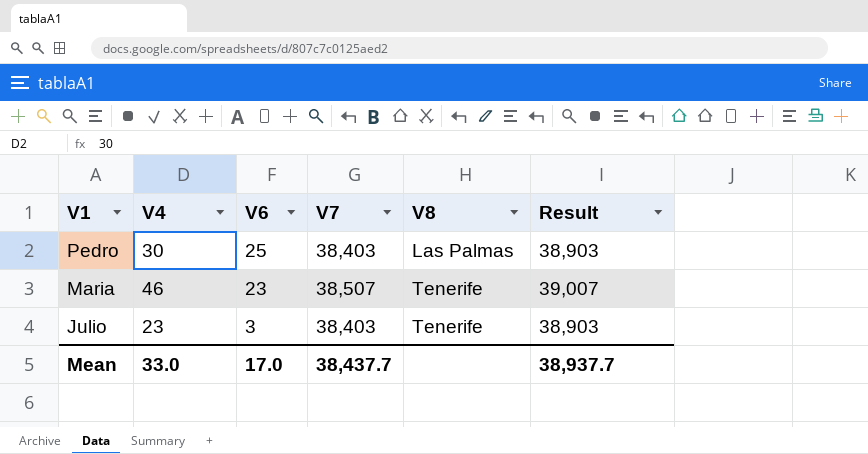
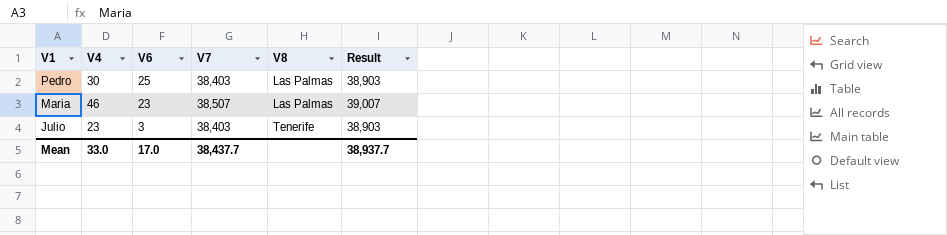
Maria | V8: Tenerife -> Las Palmas

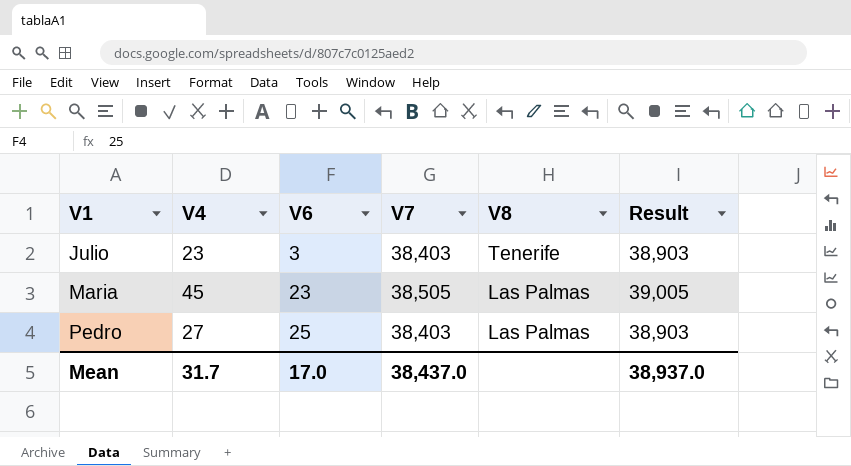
row order: V1 descending -> V1 ascending
Maria | V4: 46 -> 45
Maria | V7: 38,507 -> 38,505
Maria | Result: 39,007 -> 39,005
Pedro | V4: 30 -> 27
Mean | V4: 33.0 -> 31.7
Mean | V7: 38,437.7 -> 38,437.0
Mean | Result: 38,937.7 -> 38,937.0

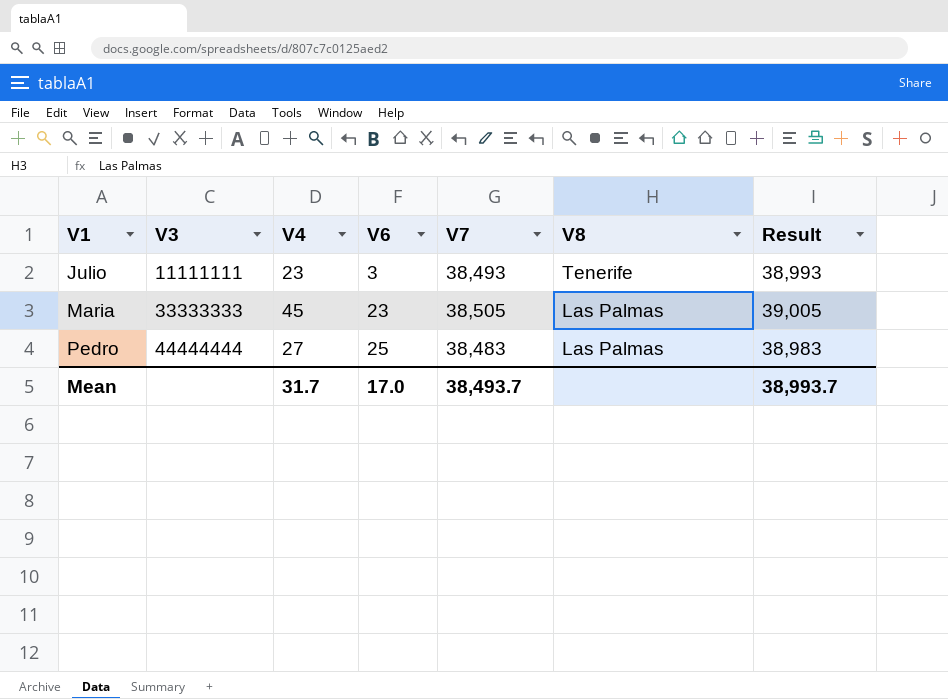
column V3 | position: none -> 2
Julio | V7: 38,403 -> 38,493
Julio | Result: 38,903 -> 38,993
Pedro | V7: 38,403 -> 38,483
Pedro | Result: 38,903 -> 38,983
Mean | V7: 38,437.0 -> 38,493.7
Mean | Result: 38,937.0 -> 38,993.7

